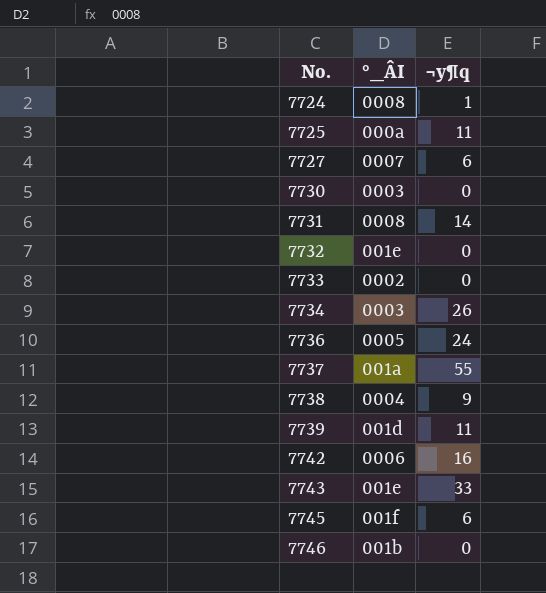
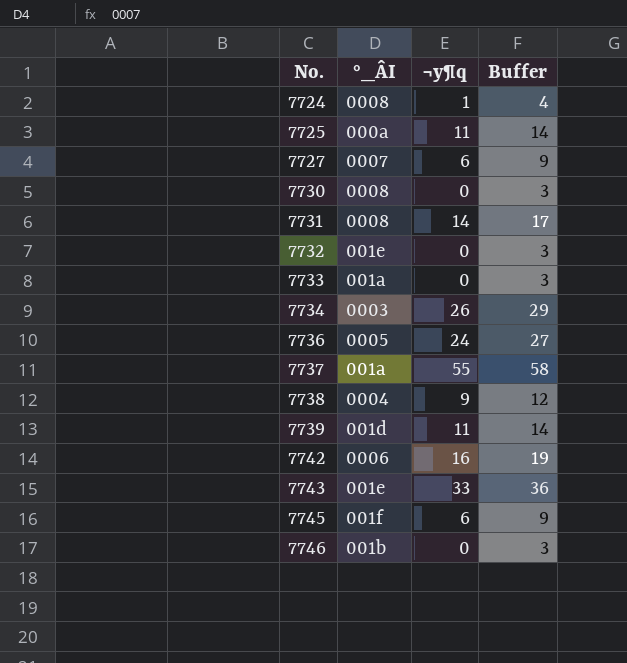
column Buffer | formula: none -> [¬y¶q] + 3
7730 | °_ÂI: 0003 -> 0008
7733 | °_ÂI: 0002 -> 001a

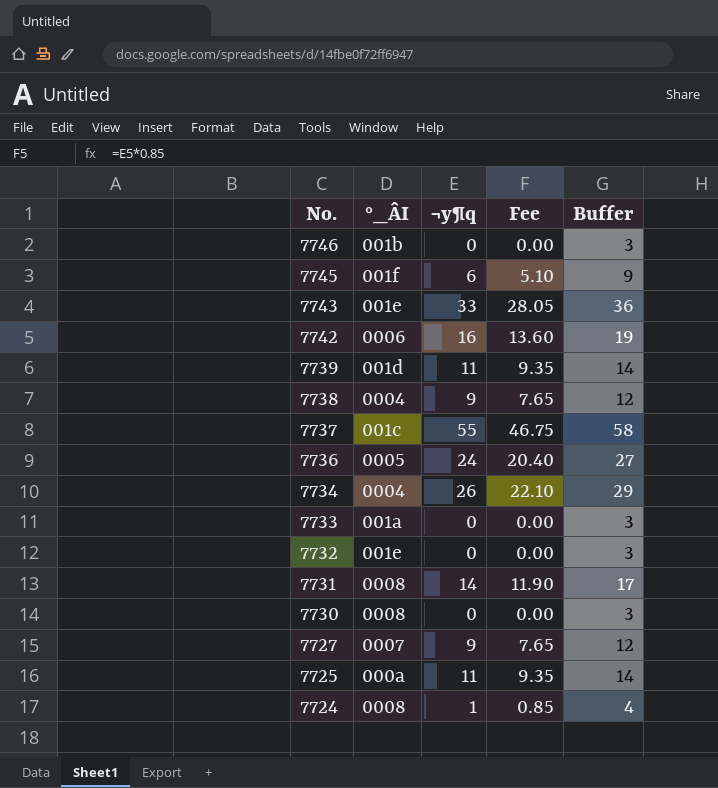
row order: No. ascending -> No. descending
column Fee | formula: none -> [¬y¶q] * 0.85
7737 | °_ÂI: 001a -> 001c
7734 | °_ÂI: 0003 -> 0004
7727 | ¬y¶q: 6 -> 9
7727 | Buffer: 9 -> 12

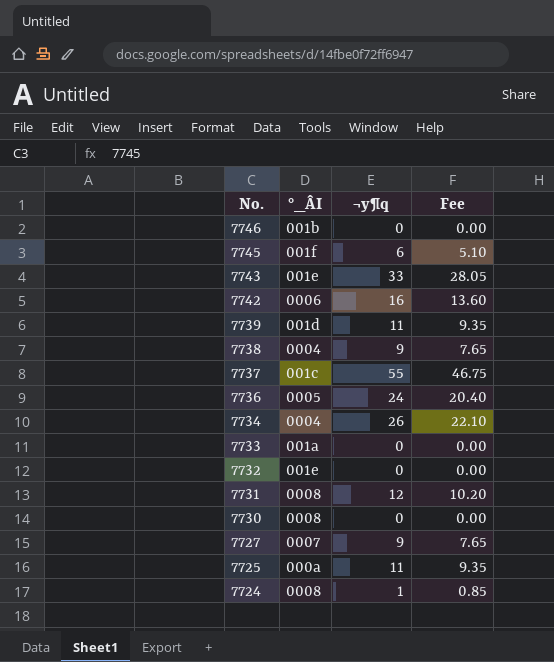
column Buffer | formula: [¬y¶q] + 3 -> none
7731 | ¬y¶q: 14 -> 12
7731 | Fee: 11.90 -> 10.20

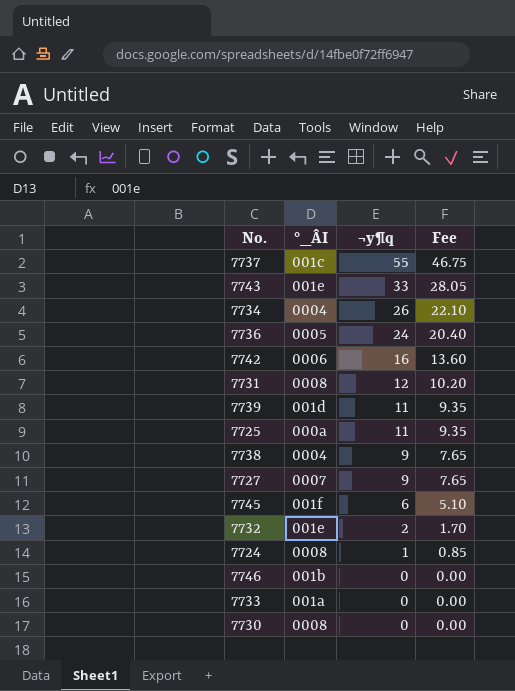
row order: No. descending -> ¬y¶q descending
7732 | ¬y¶q: 0 -> 2
7732 | Fee: 0.00 -> 1.70

